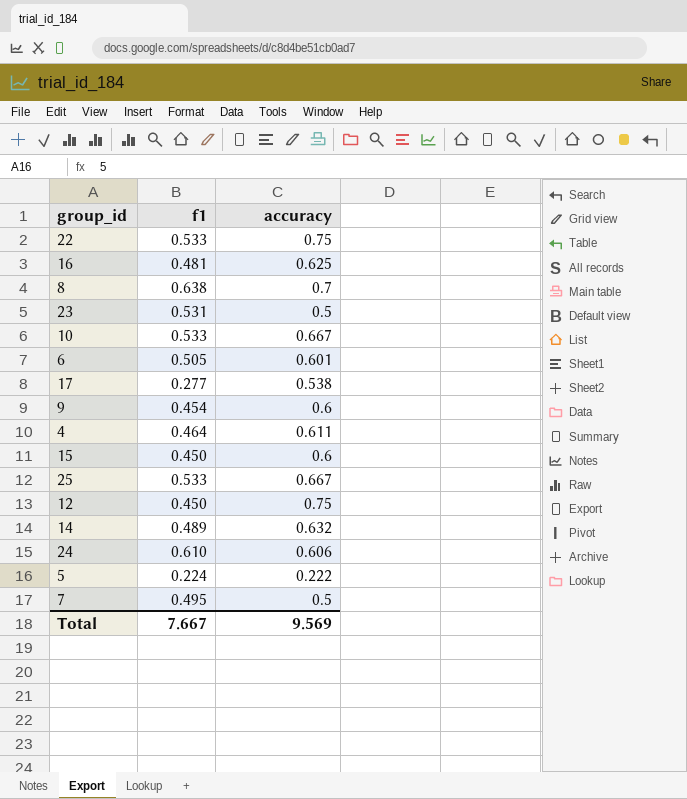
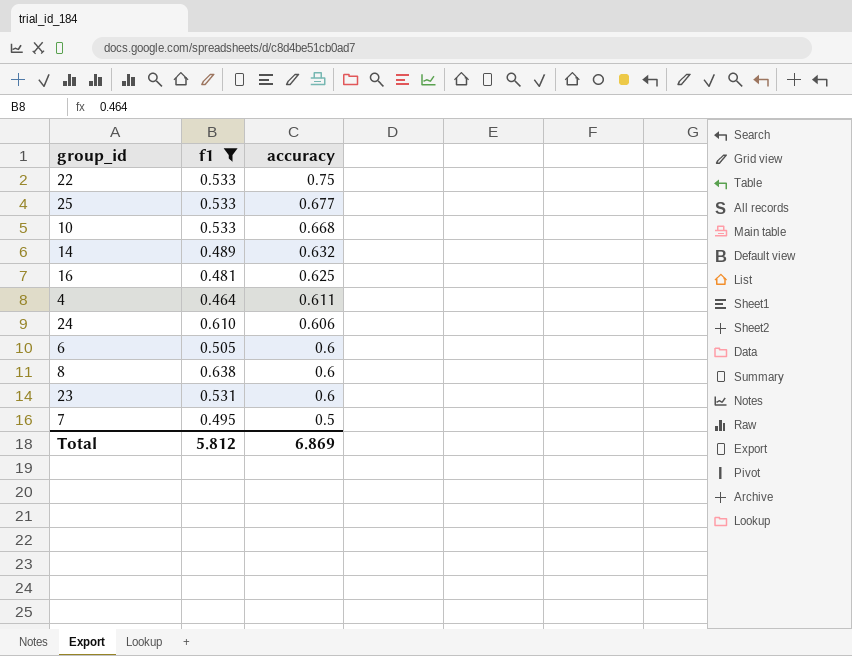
filter: none -> f1 >= 0.464
row order: none -> accuracy descending
25 | accuracy: 0.667 -> 0.677
10 | accuracy: 0.667 -> 0.668
6 | accuracy: 0.601 -> 0.6
8 | accuracy: 0.7 -> 0.6
23 | accuracy: 0.5 -> 0.6
Total | f1: 7.667 -> 5.812
Total | accuracy: 9.569 -> 6.869

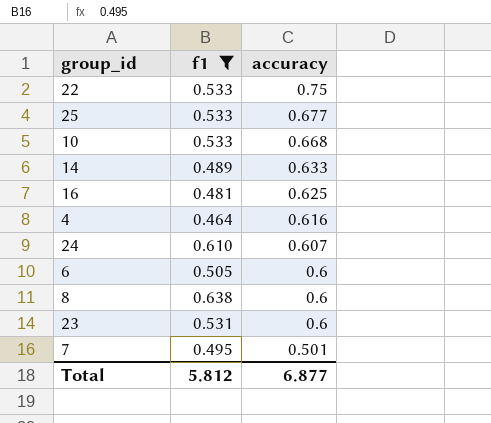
14 | accuracy: 0.632 -> 0.633
4 | accuracy: 0.611 -> 0.616
24 | accuracy: 0.606 -> 0.607
7 | accuracy: 0.5 -> 0.501
Total | accuracy: 6.869 -> 6.877

